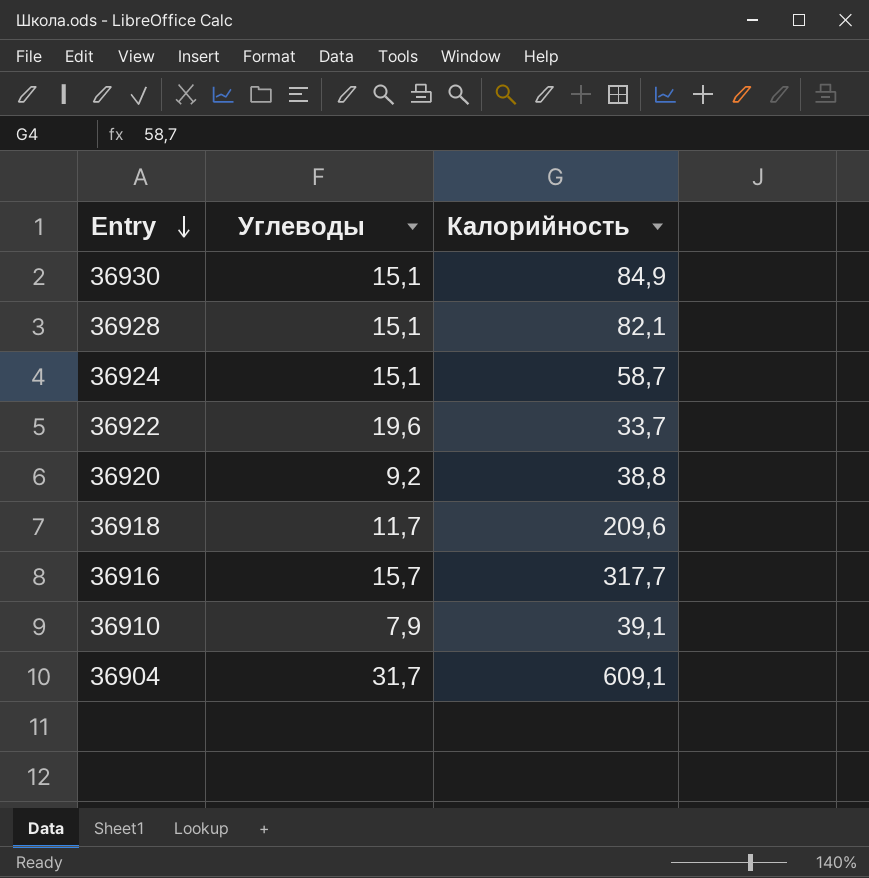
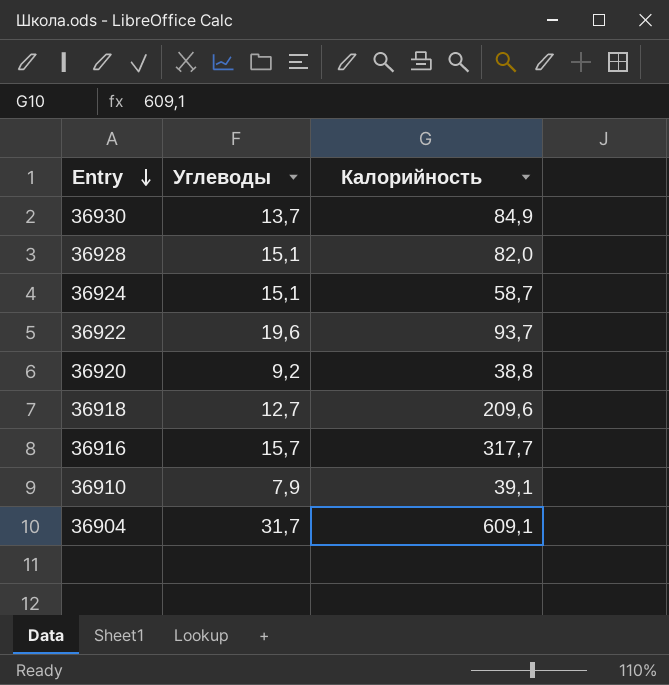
36930 | Углеводы: 15,1 -> 13,7
36928 | Калорийность: 82,1 -> 82,0
36922 | Калорийность: 33,7 -> 93,7
36918 | Углеводы: 11,7 -> 12,7

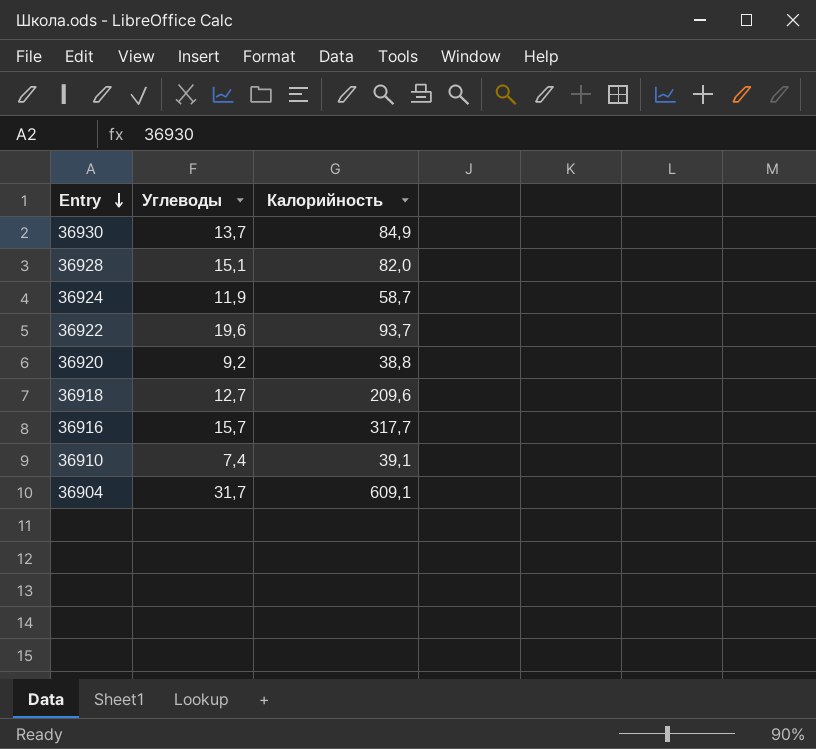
36924 | Углеводы: 15,1 -> 11,9
36910 | Углеводы: 7,9 -> 7,4

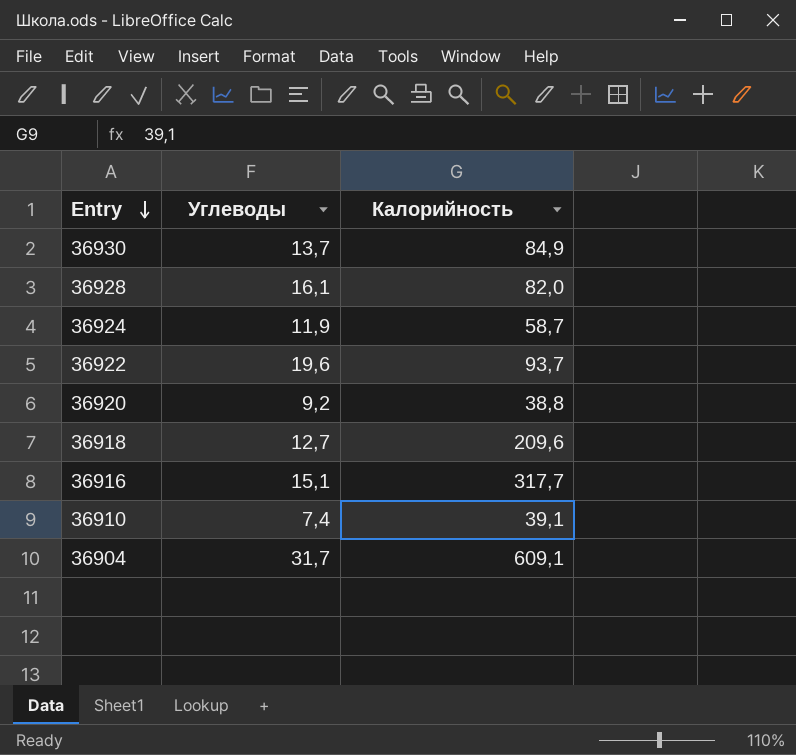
36928 | Углеводы: 15,1 -> 16,1
36916 | Углеводы: 15,7 -> 15,1

